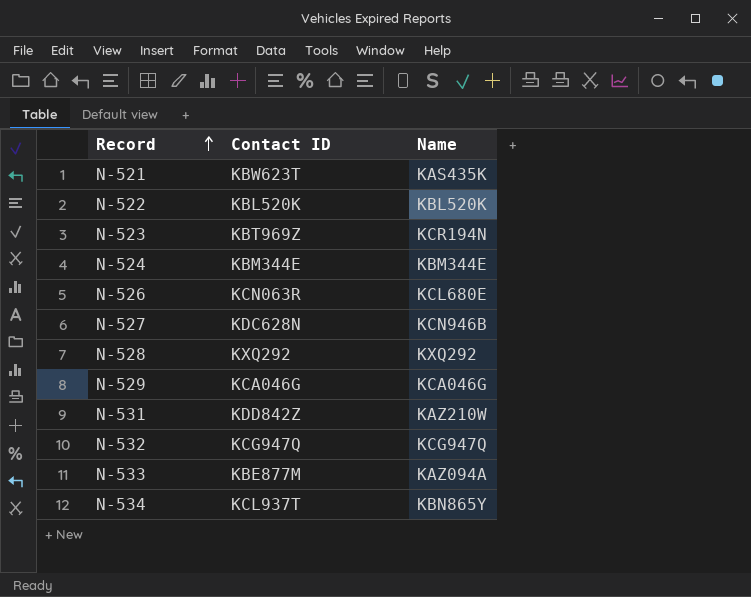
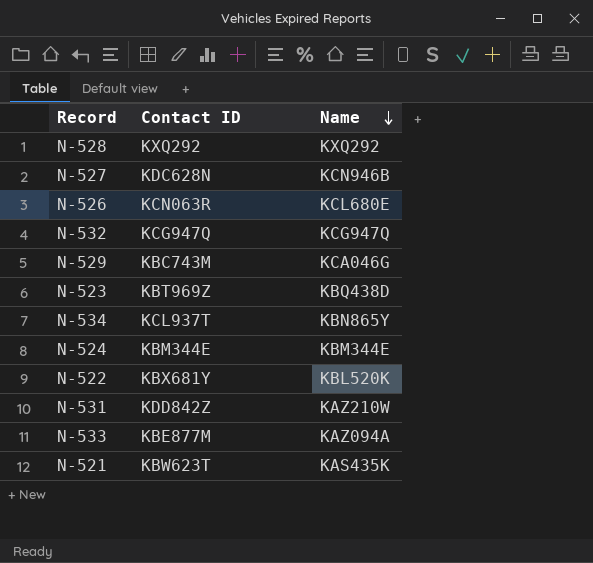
row order: Record ascending -> Name descending
N-529 | Contact ID: KCA046G -> KBC743M
N-523 | Name: KCR194N -> KBQ438D
N-522 | Contact ID: KBL520K -> KBX681Y

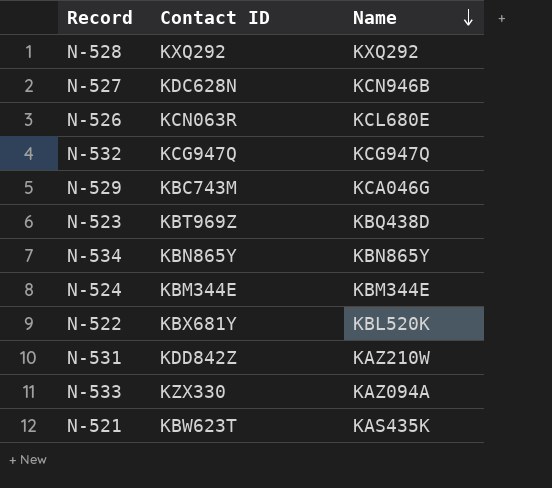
N-534 | Contact ID: KCL937T -> KBN865Y
N-533 | Contact ID: KBE877M -> KZX330

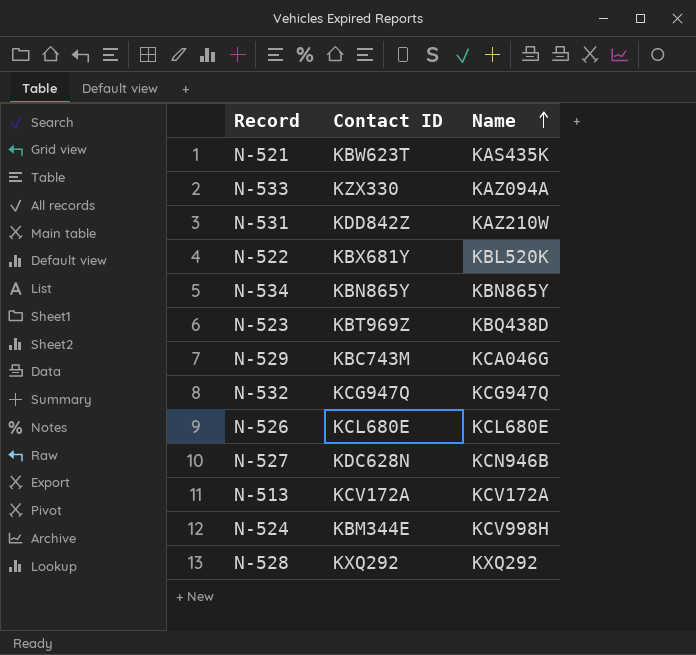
row order: Name descending -> Name ascending
N-526 | Contact ID: KCN063R -> KCL680E
row N-513: none -> KCV172A | KCV172A
N-524 | Name: KBM344E -> KCV998H

